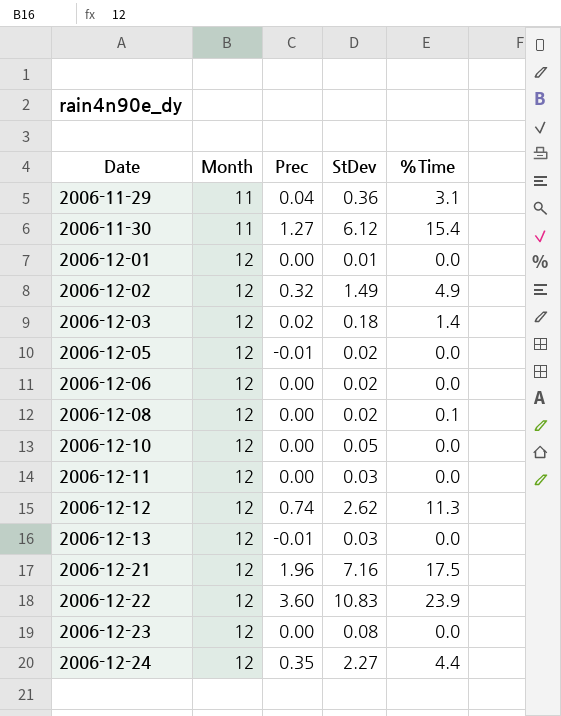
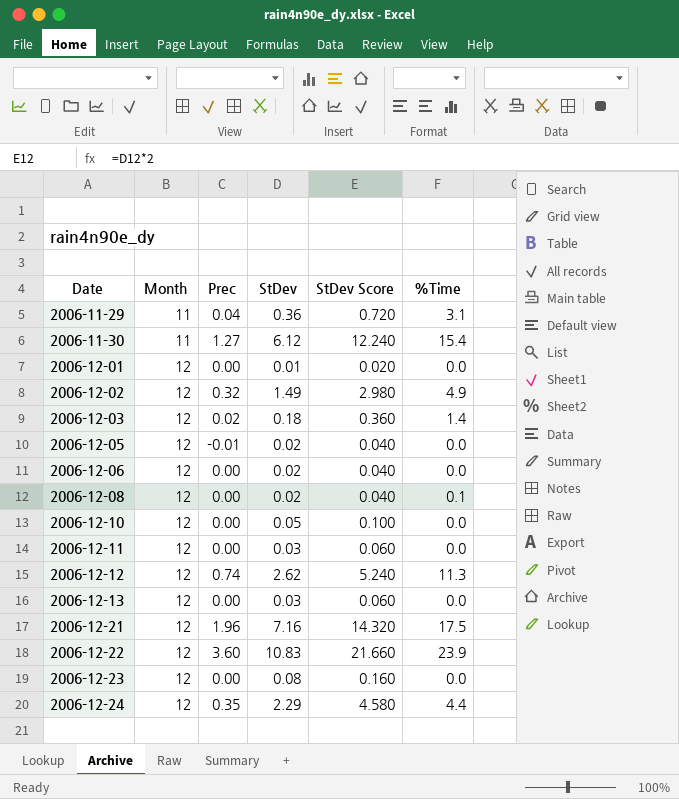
column StDev Score | formula: none -> [StDev] * 2
2006-12-13 | Prec: -0.01 -> 0.00
2006-12-24 | StDev: 2.27 -> 2.29

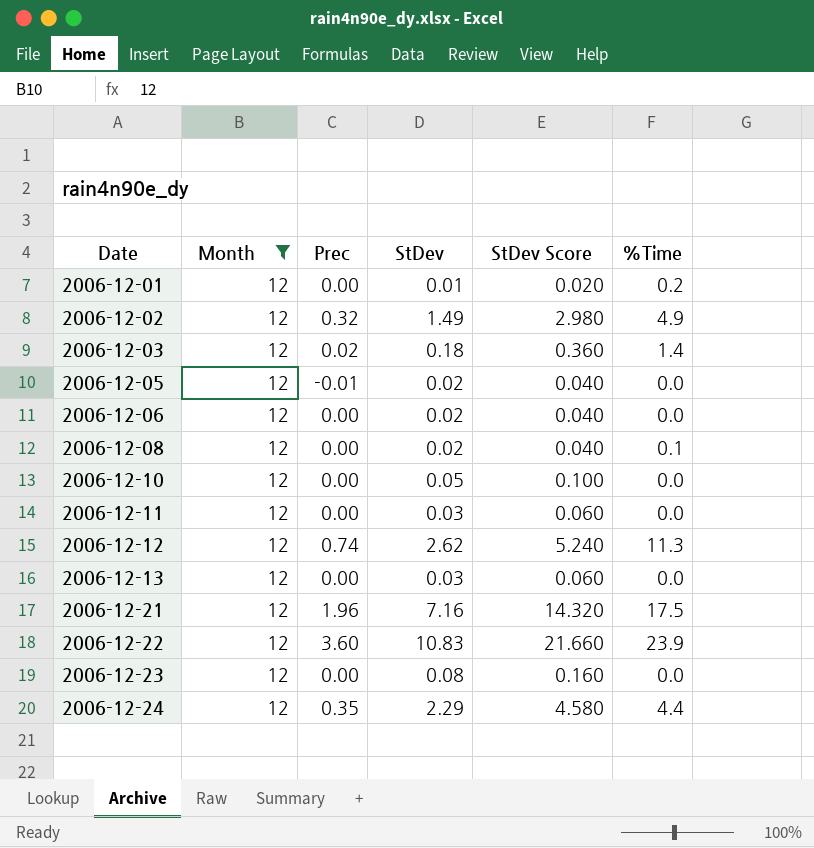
filter: none -> Month = 12
2006-12-01 | %Time: 0.0 -> 0.2

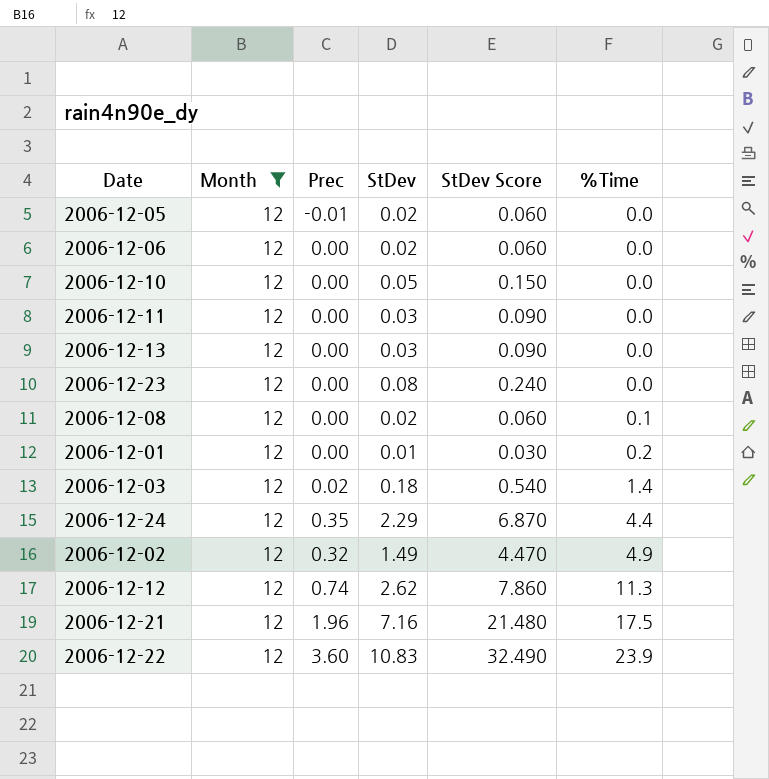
row order: Date ascending -> %Time ascending
column StDev Score | formula: [StDev] * 2 -> [StDev] * 3

